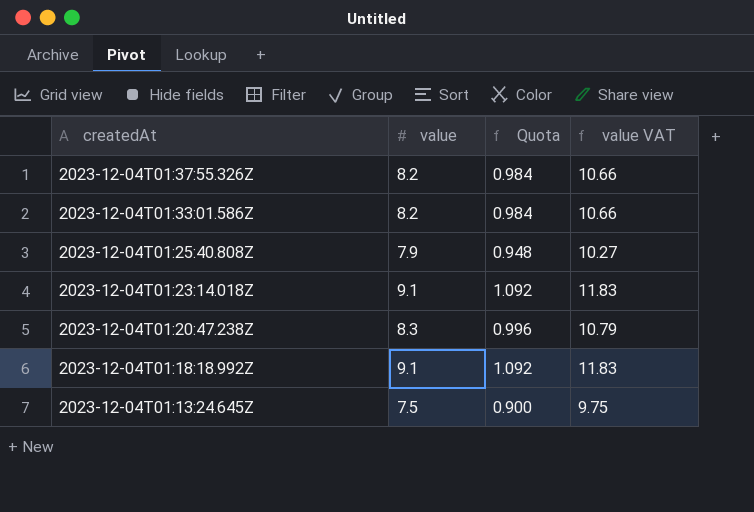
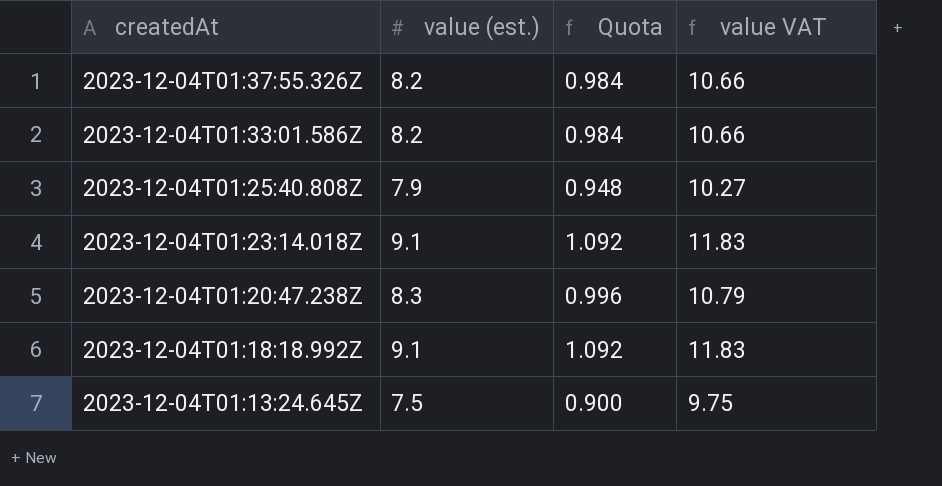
column name: value -> value (est.)

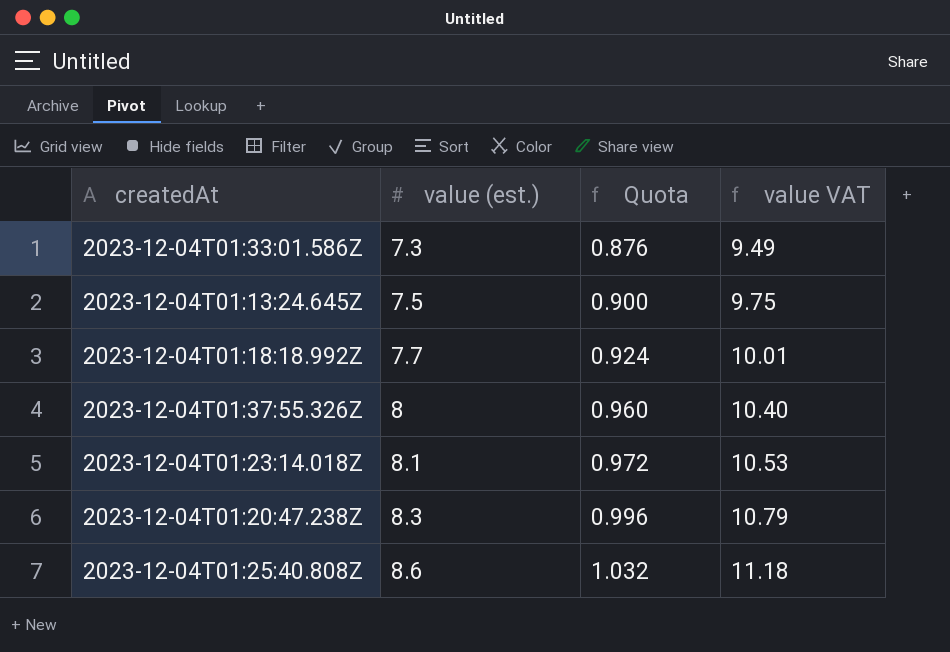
row order: createdAt descending -> value (est.) ascending
2023-12-04T01:33:01.586Z | value (est.): 8.2 -> 7.3
2023-12-04T01:33:01.586Z | Quota: 0.984 -> 0.876
2023-12-04T01:33:01.586Z | value VAT: 10.66 -> 9.49
2023-12-04T01:18:18.992Z | value (est.): 9.1 -> 7.7
2023-12-04T01:18:18.992Z | Quota: 1.092 -> 0.924
2023-12-04T01:18:18.992Z | value VAT: 11.83 -> 10.01
2023-12-04T01:37:55.326Z | value (est.): 8.2 -> 8
2023-12-04T01:37:55.326Z | Quota: 0.984 -> 0.960
2023-12-04T01:37:55.326Z | value VAT: 10.66 -> 10.40
2023-12-04T01:23:14.018Z | value (est.): 9.1 -> 8.1
2023-12-04T01:23:14.018Z | Quota: 1.092 -> 0.972
2023-12-04T01:23:14.018Z | value VAT: 11.83 -> 10.53
2023-12-04T01:25:40.808Z | value (est.): 7.9 -> 8.6
2023-12-04T01:25:40.808Z | Quota: 0.948 -> 1.032
2023-12-04T01:25:40.808Z | value VAT: 10.27 -> 11.18

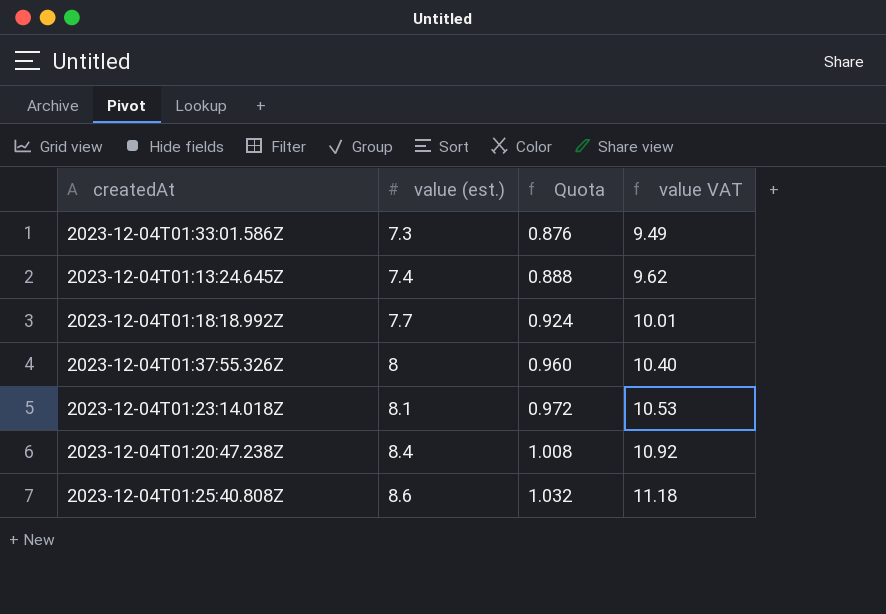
2023-12-04T01:13:24.645Z | value (est.): 7.5 -> 7.4
2023-12-04T01:13:24.645Z | Quota: 0.900 -> 0.888
2023-12-04T01:13:24.645Z | value VAT: 9.75 -> 9.62
2023-12-04T01:20:47.238Z | value (est.): 8.3 -> 8.4
2023-12-04T01:20:47.238Z | Quota: 0.996 -> 1.008
2023-12-04T01:20:47.238Z | value VAT: 10.79 -> 10.92

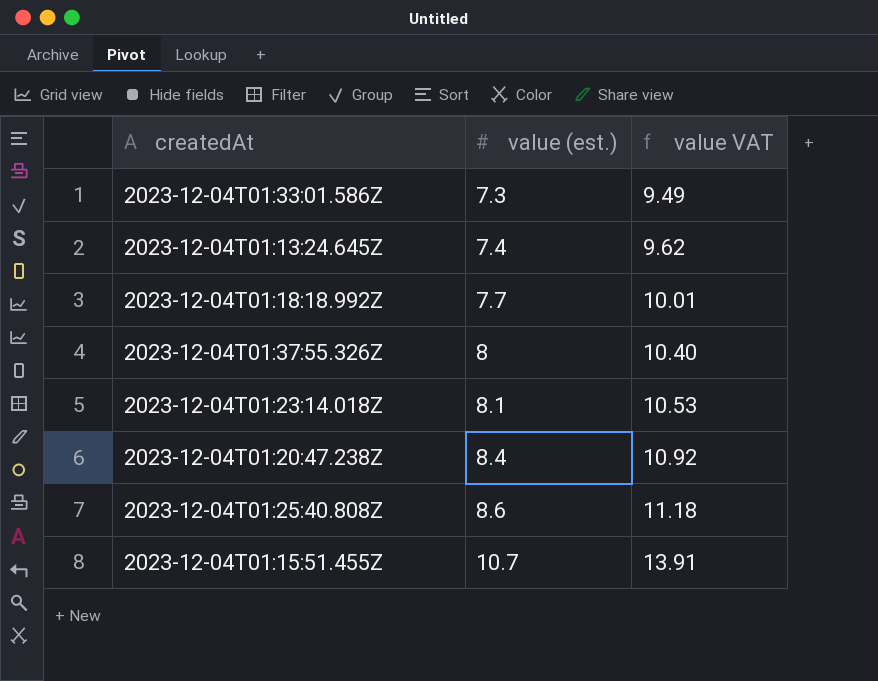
column Quota | formula: [value (est.)] * 0.12 -> none
row 2023-12-04T01:15:51.455Z: none -> 10.7 | 13.91

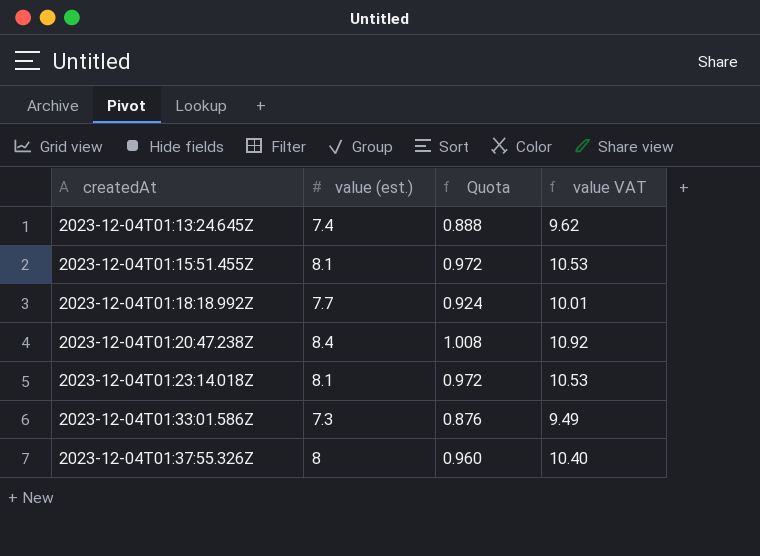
row order: value (est.) ascending -> createdAt ascending
column Quota | formula: none -> [value (est.)] * 0.12
row 2023-12-04T01:25:40.808Z: 8.6 | 11.18 -> none
2023-12-04T01:15:51.455Z | value (est.): 10.7 -> 8.1
2023-12-04T01:15:51.455Z | value VAT: 13.91 -> 10.53

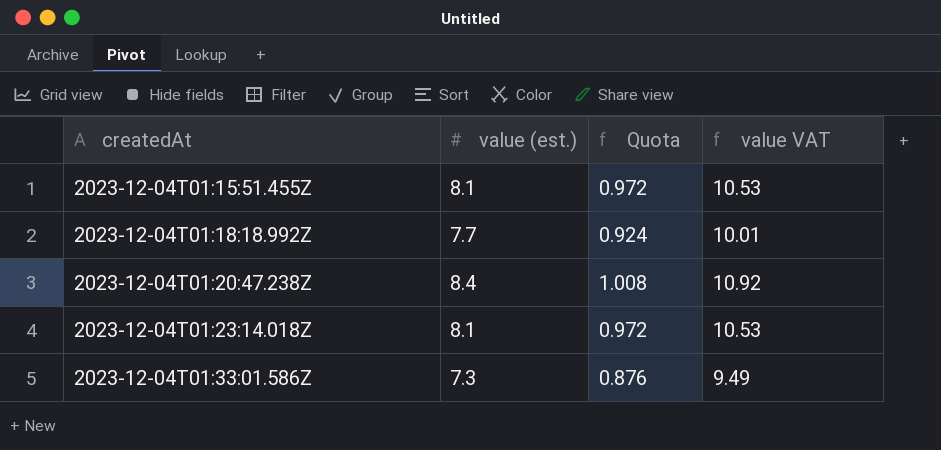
row 2023-12-04T01:13:24.645Z: 7.4 | 0.888 | 9.62 -> none
row 2023-12-04T01:37:55.326Z: 8 | 0.960 | 10.40 -> none

